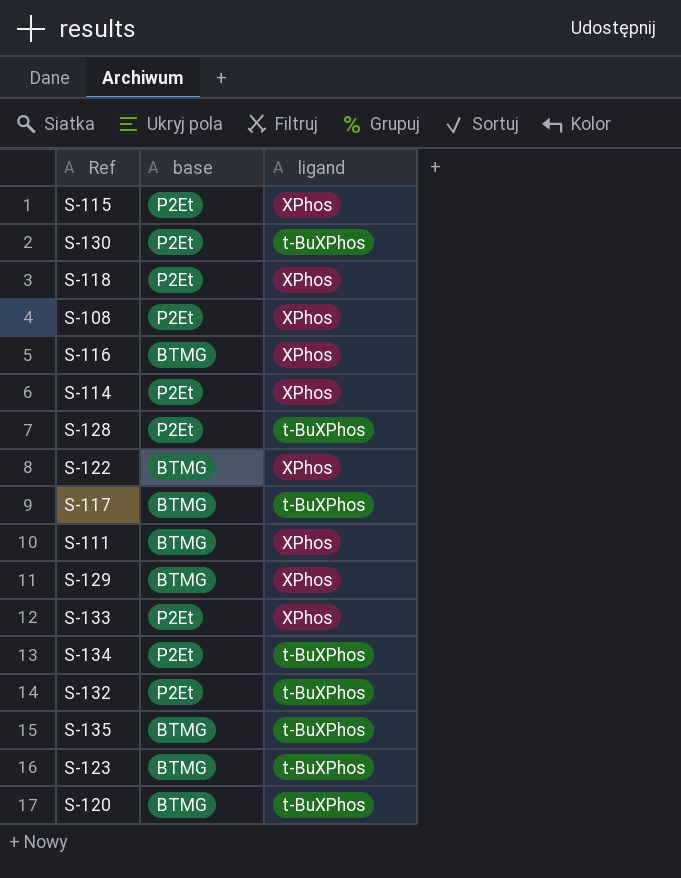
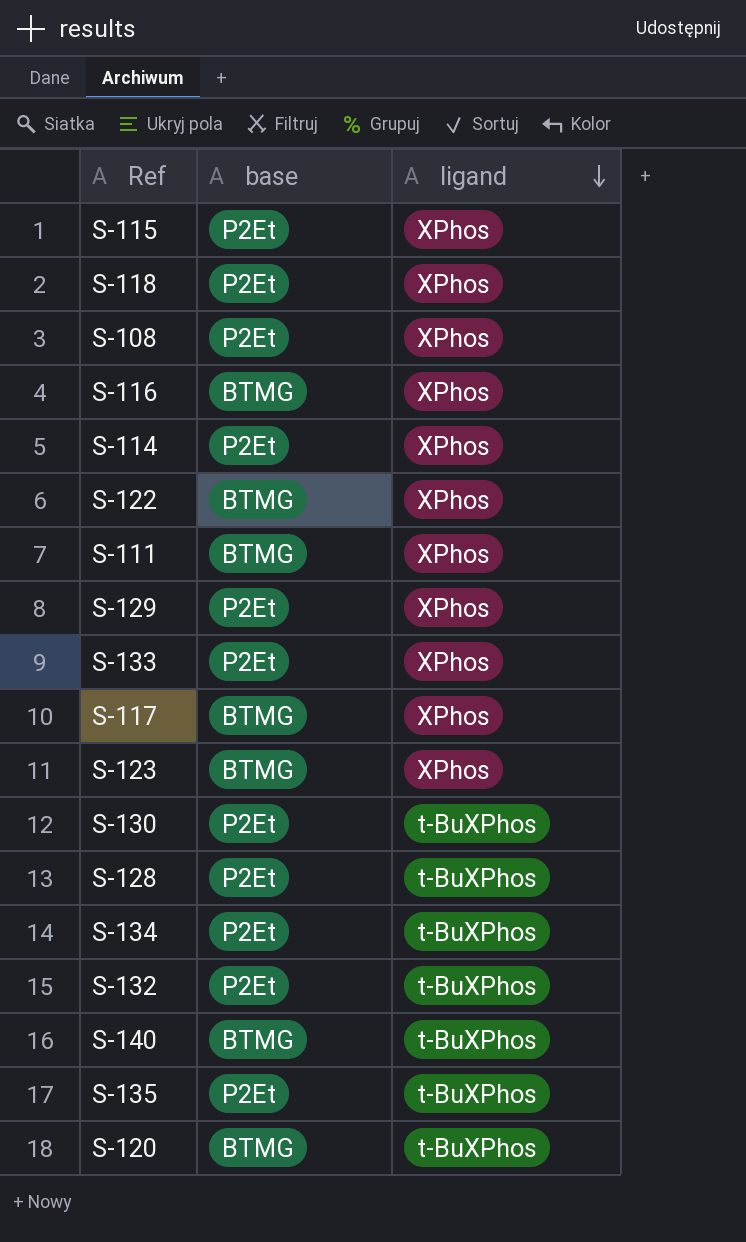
row order: none -> ligand descending
S-129 | base: BTMG -> P2Et
S-117 | ligand: t-BuXPhos -> XPhos
S-123 | ligand: t-BuXPhos -> XPhos
row S-140: none -> BTMG | t-BuXPhos
S-135 | base: BTMG -> P2Et

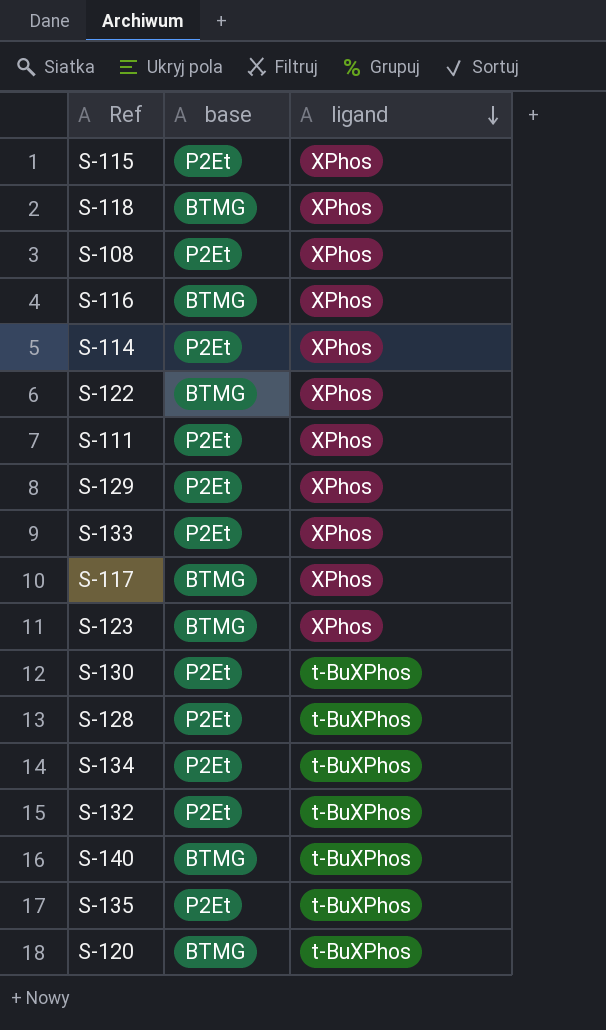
S-118 | base: P2Et -> BTMG
S-111 | base: BTMG -> P2Et

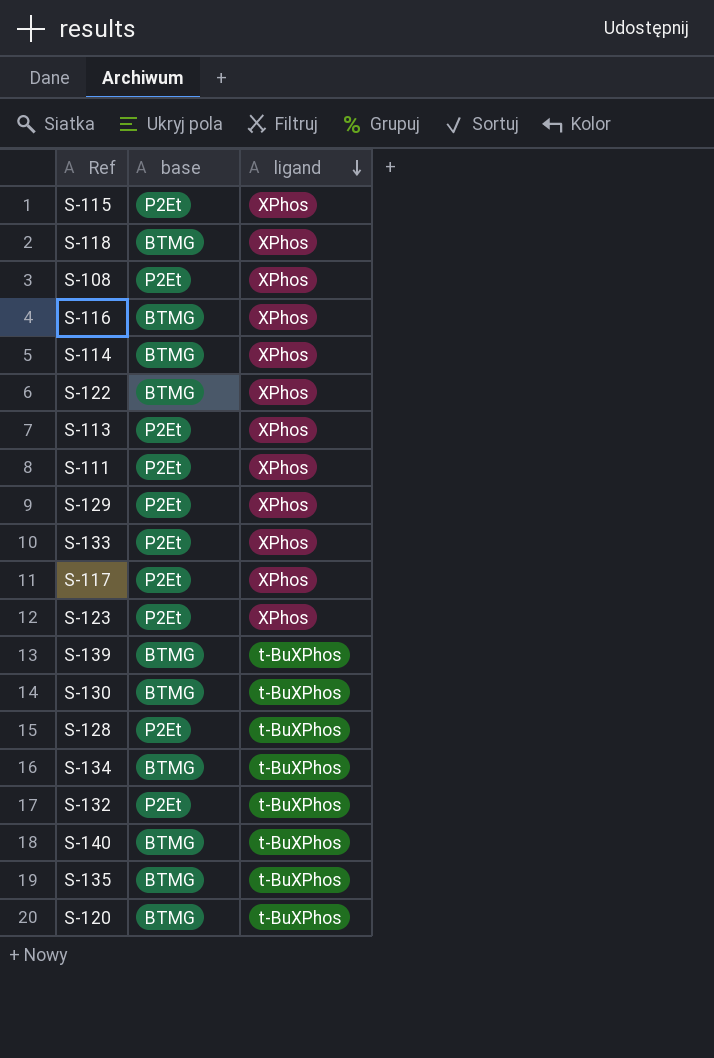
S-114 | base: P2Et -> BTMG
row S-113: none -> P2Et | XPhos
S-117 | base: BTMG -> P2Et
S-123 | base: BTMG -> P2Et
row S-139: none -> BTMG | t-BuXPhos
S-130 | base: P2Et -> BTMG
S-134 | base: P2Et -> BTMG
S-135 | base: P2Et -> BTMG

